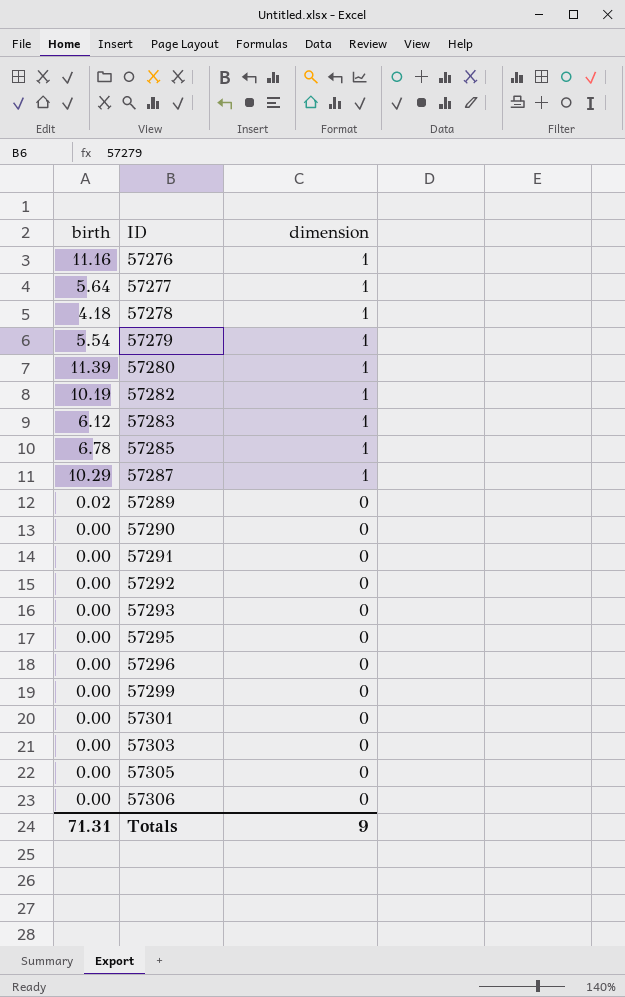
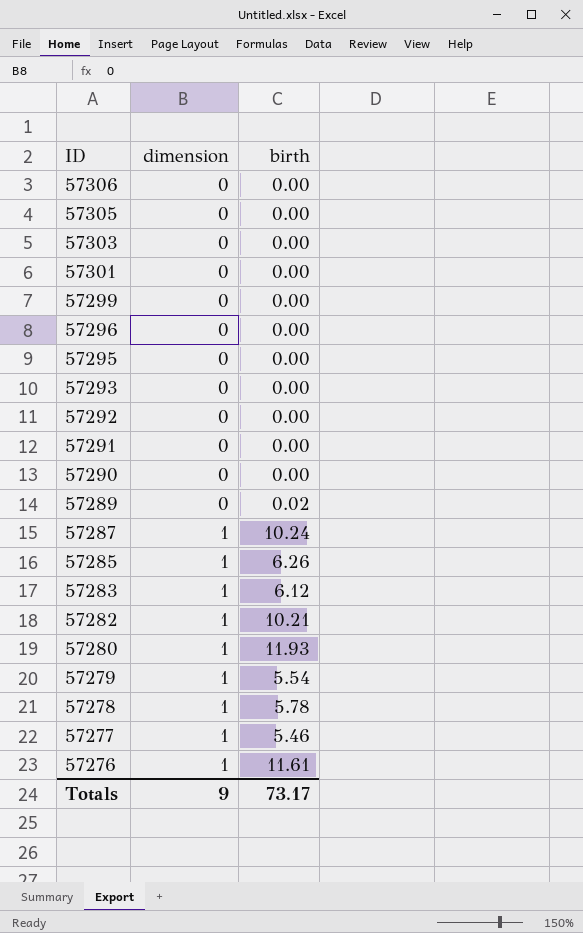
row order: ID ascending -> ID descending
column birth | position: 1 -> 3
57287 | birth: 10.29 -> 10.24
57285 | birth: 6.78 -> 6.26
57282 | birth: 10.19 -> 10.21
57280 | birth: 11.39 -> 11.93
57278 | birth: 4.18 -> 5.78
57277 | birth: 5.64 -> 5.46
57276 | birth: 11.16 -> 11.61
Totals | birth: 71.31 -> 73.17

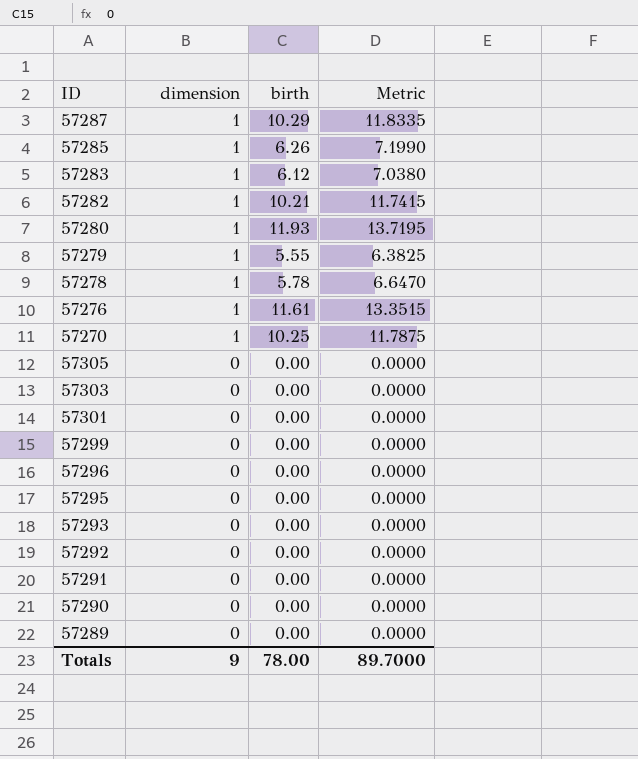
row order: ID descending -> dimension descending
column Metric | formula: none -> [birth] * 1.15
row 57306: 0 | 0.00 -> none
row 57277: 1 | 5.46 -> none
57287 | birth: 10.24 -> 10.29
57279 | birth: 5.54 -> 5.55
row 57270: none -> 1 | 10.25 | 11.7875
57289 | birth: 0.02 -> 0.00
Totals | birth: 73.17 -> 78.00

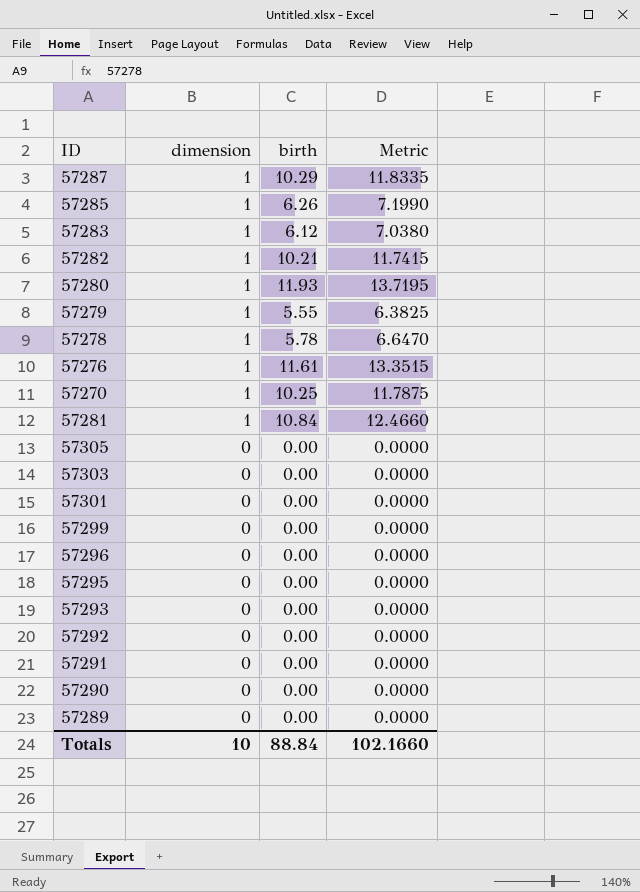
row 57281: none -> 1 | 10.84 | 12.4660
Totals | dimension: 9 -> 10
Totals | birth: 78.00 -> 88.84
Totals | Metric: 89.7000 -> 102.1660

